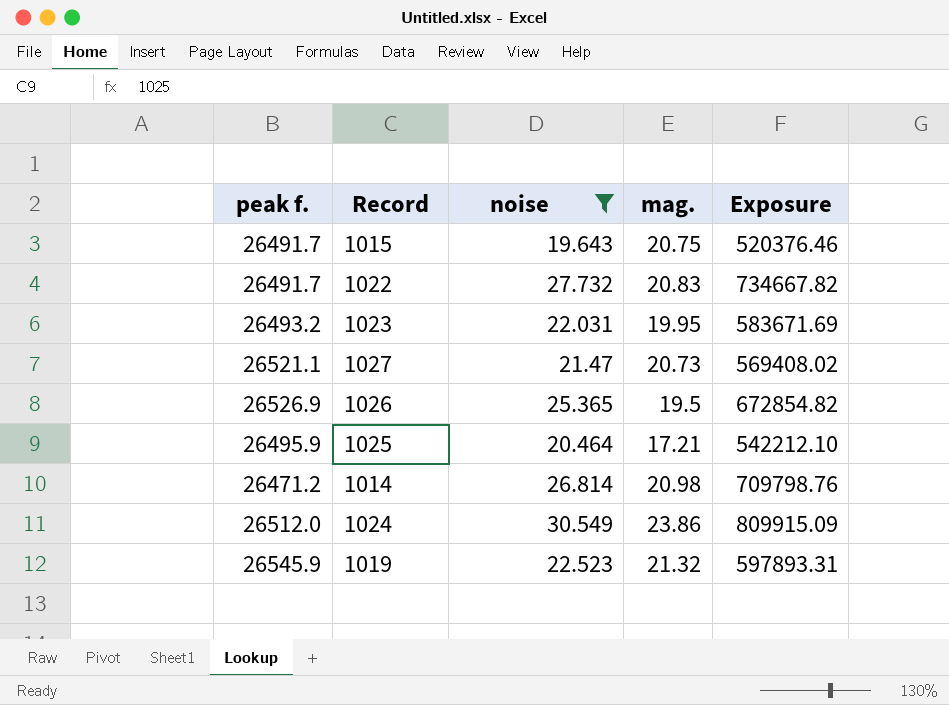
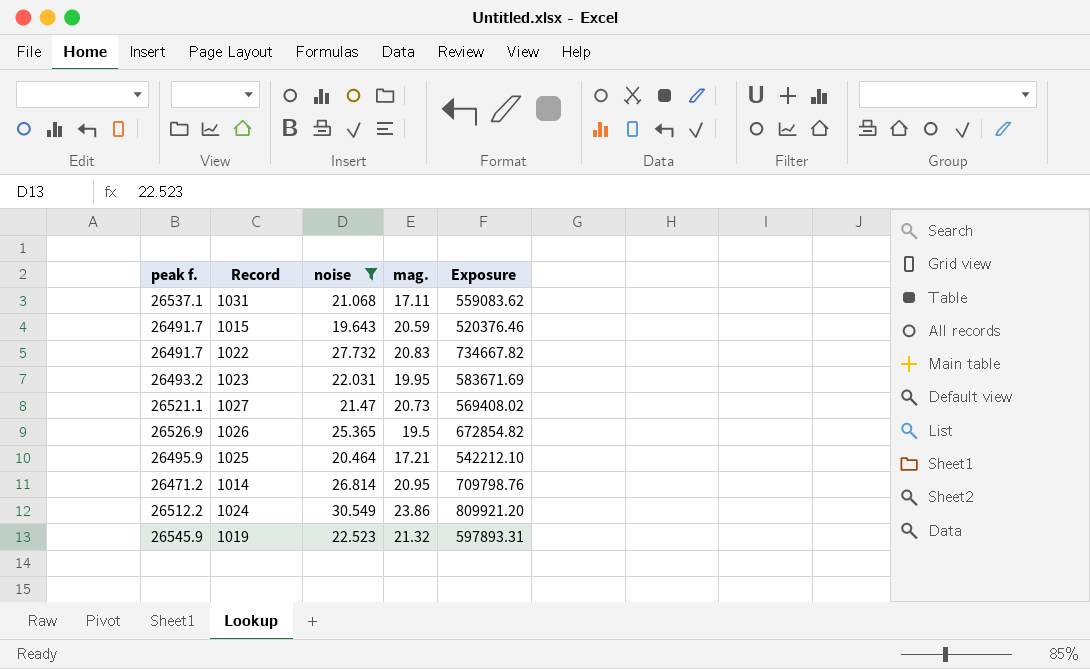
row 1031: none -> 26537.1 | 21.068 | 17.11 | 559083.62
1015 | mag.: 20.75 -> 20.59
1014 | mag.: 20.98 -> 20.95
1024 | peak f.: 26512.0 -> 26512.2
1024 | Exposure: 809915.09 -> 809921.20

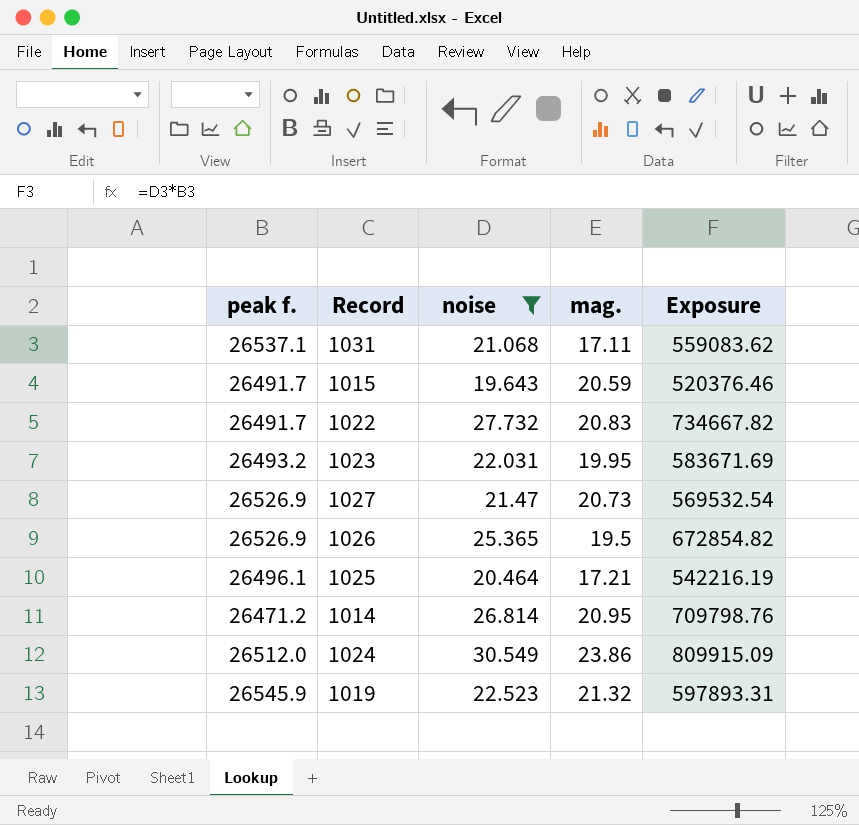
1027 | peak f.: 26521.1 -> 26526.9
1027 | Exposure: 569408.02 -> 569532.54
1025 | peak f.: 26495.9 -> 26496.1
1025 | Exposure: 542212.10 -> 542216.19
1024 | peak f.: 26512.2 -> 26512.0
1024 | Exposure: 809921.20 -> 809915.09

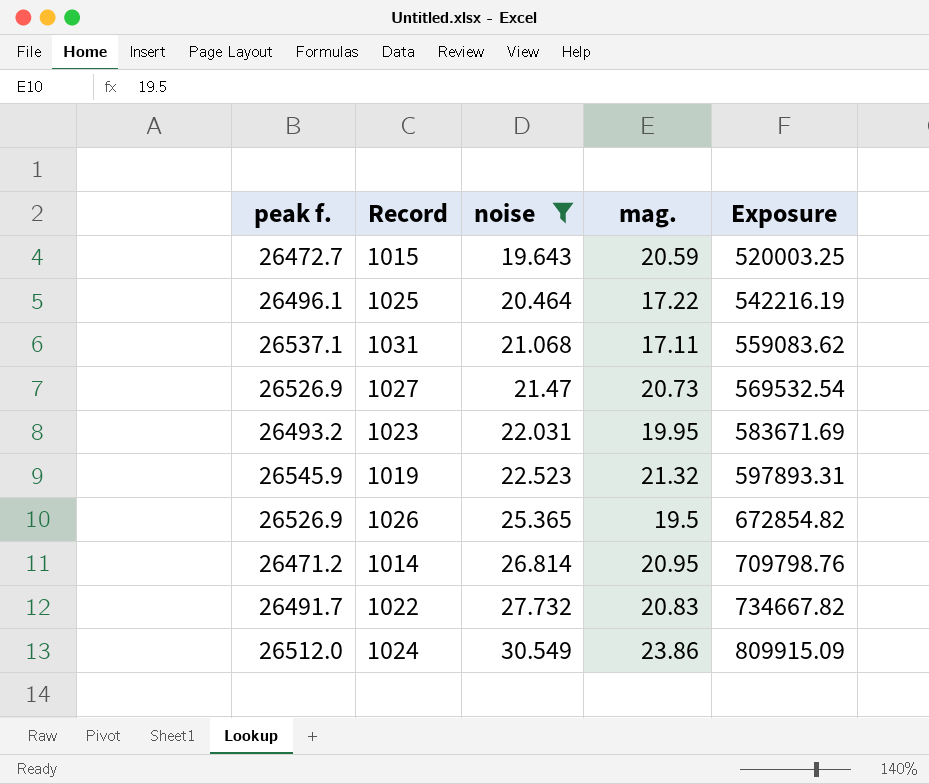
row order: none -> noise ascending
1015 | peak f.: 26491.7 -> 26472.7
1015 | Exposure: 520376.46 -> 520003.25
1025 | mag.: 17.21 -> 17.22

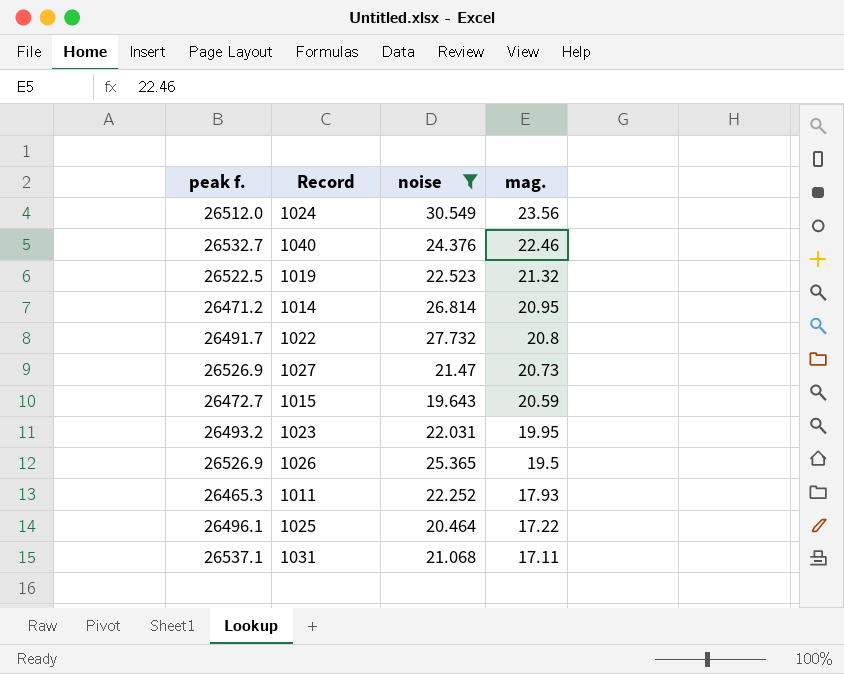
row order: noise ascending -> mag. descending
column Exposure | formula: [peak f.] * [noise] -> none
1024 | mag.: 23.86 -> 23.56
row 1040: none -> 26532.7 | 24.376 | 22.46
1019 | peak f.: 26545.9 -> 26522.5
1022 | mag.: 20.83 -> 20.8
row 1011: none -> 26465.3 | 22.252 | 17.93

